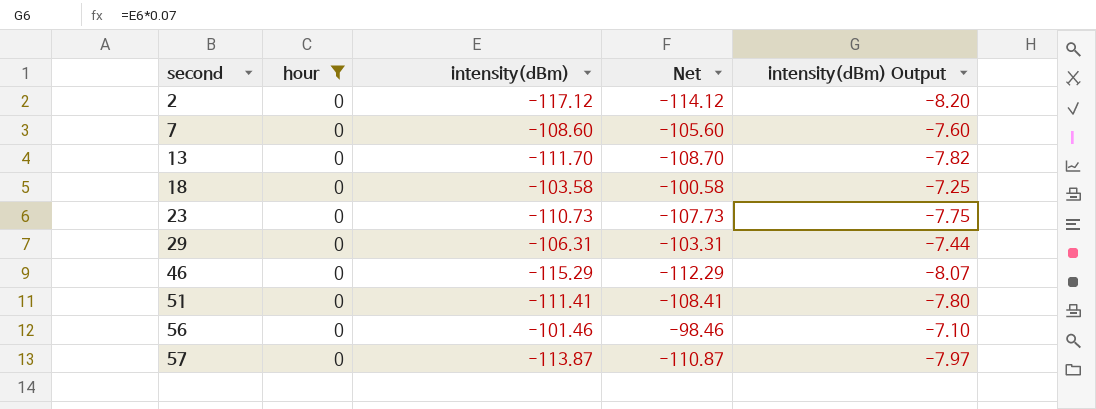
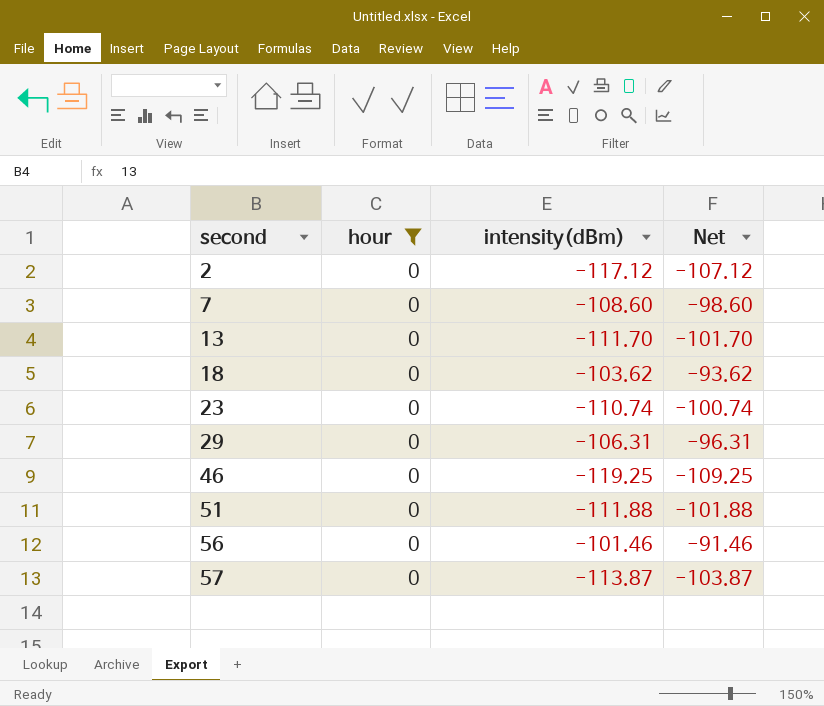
column intensity(dBm) Output | formula: [intensity(dBm)] * 0.07 -> none
column Net | formula: [intensity(dBm)] + 3 -> [intensity(dBm)] + 10
18 | intensity(dBm): -103.58 -> -103.62
23 | intensity(dBm): -110.73 -> -110.74
46 | intensity(dBm): -115.29 -> -119.25
51 | intensity(dBm): -111.41 -> -111.88

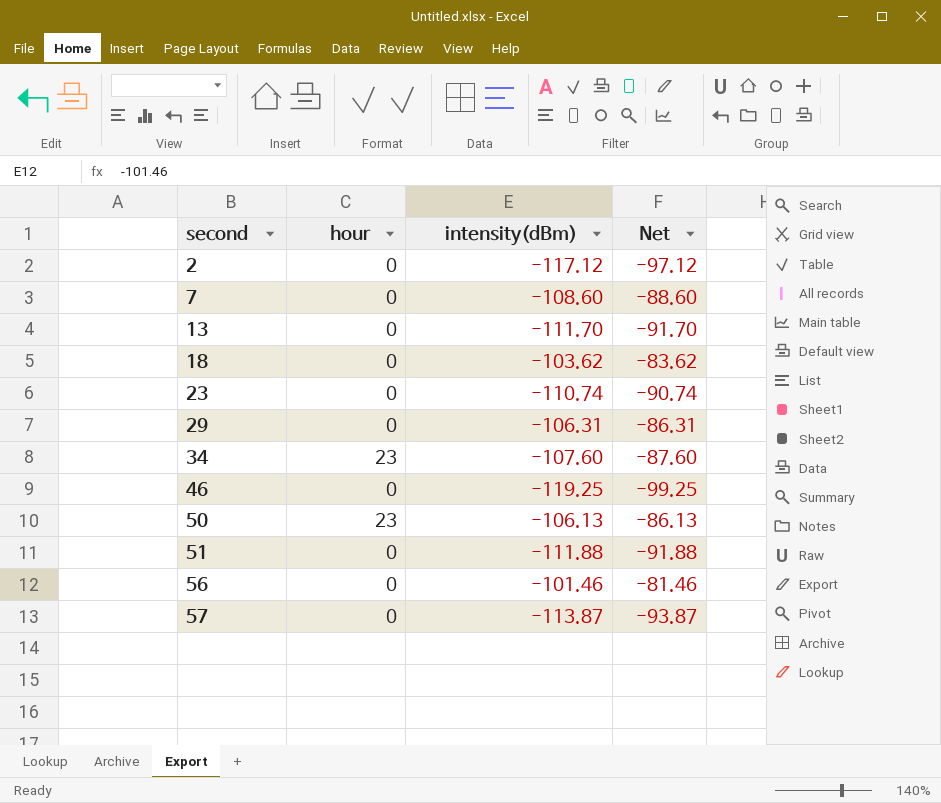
filter: hour = 0 -> none
column Net | formula: [intensity(dBm)] + 10 -> [intensity(dBm)] + 20

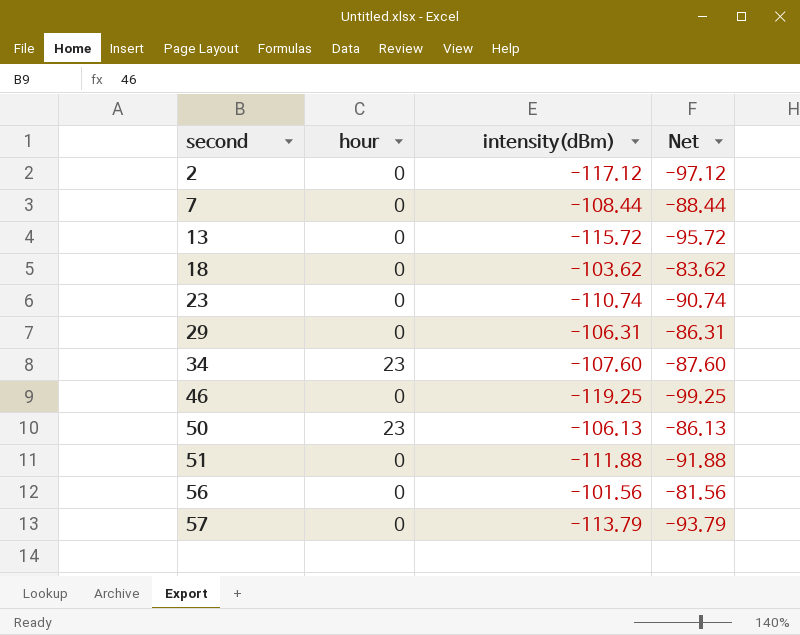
7 | intensity(dBm): -108.60 -> -108.44
7 | Net: -88.60 -> -88.44
13 | intensity(dBm): -111.70 -> -115.72
13 | Net: -91.70 -> -95.72
56 | intensity(dBm): -101.46 -> -101.56
56 | Net: -81.46 -> -81.56
57 | intensity(dBm): -113.87 -> -113.79
57 | Net: -93.87 -> -93.79

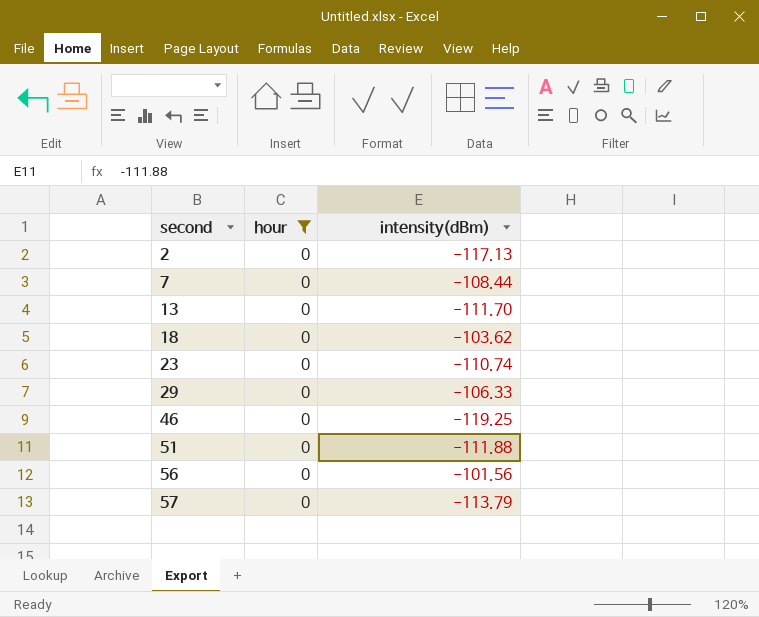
filter: none -> hour = 0
column Net | formula: [intensity(dBm)] + 20 -> none
2 | intensity(dBm): -117.12 -> -117.13
13 | intensity(dBm): -115.72 -> -111.70
29 | intensity(dBm): -106.31 -> -106.33

